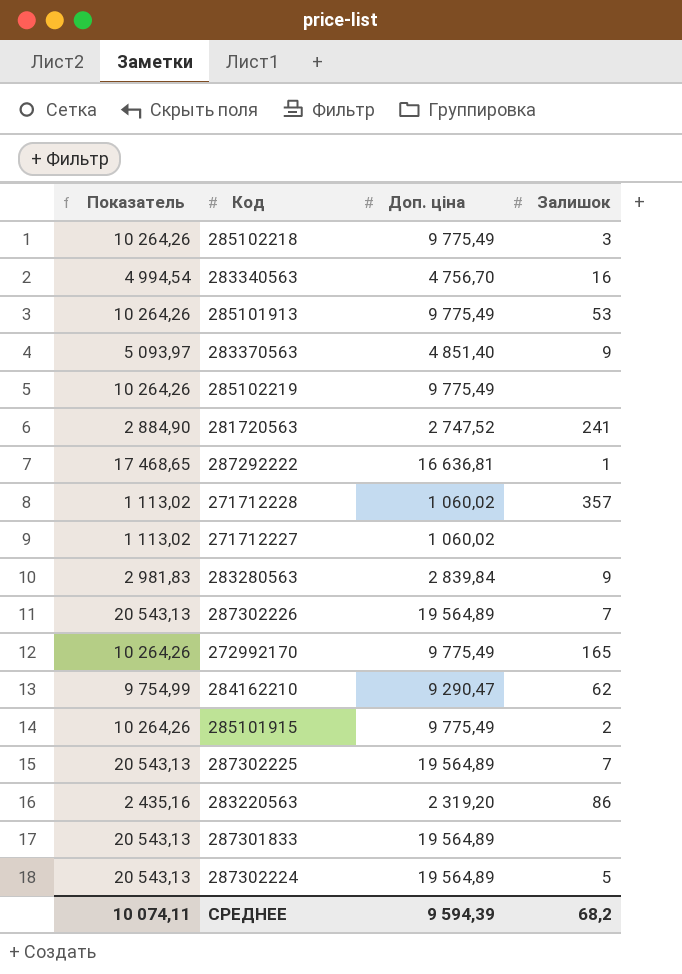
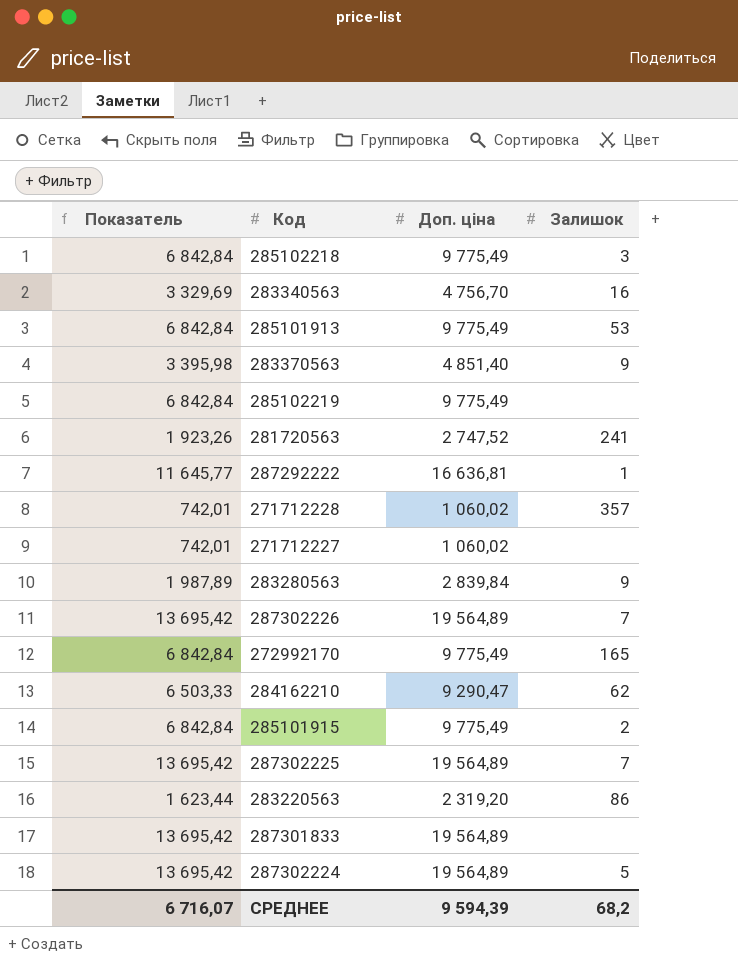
column Показатель | formula: [Доп. ціна] * 1,05 -> [Доп. ціна] * 0,7
СРЕДНЕЕ | Показатель: 10 074,11 -> 6 716,07

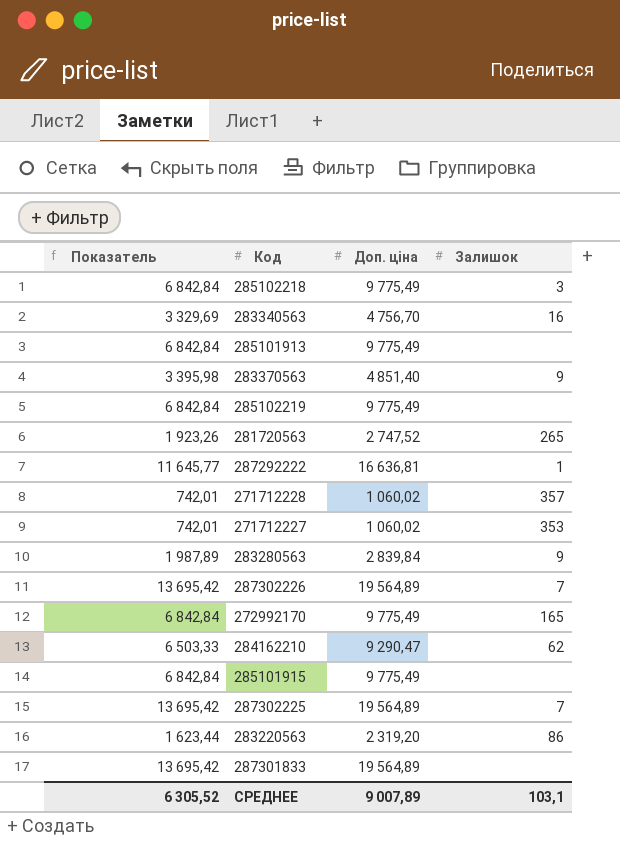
row 287302224: 13 695,42 | 19 564,89 | 5 -> none
285101913 | Залишок: 53 -> none
281720563 | Залишок: 241 -> 265
271712227 | Залишок: none -> 353
285101915 | Залишок: 2 -> none
СРЕДНЕЕ | Показатель: 6 716,07 -> 6 305,52
СРЕДНЕЕ | Доп. ціна: 9 594,39 -> 9 007,89
СРЕДНЕЕ | Залишок: 68,2 -> 103,1

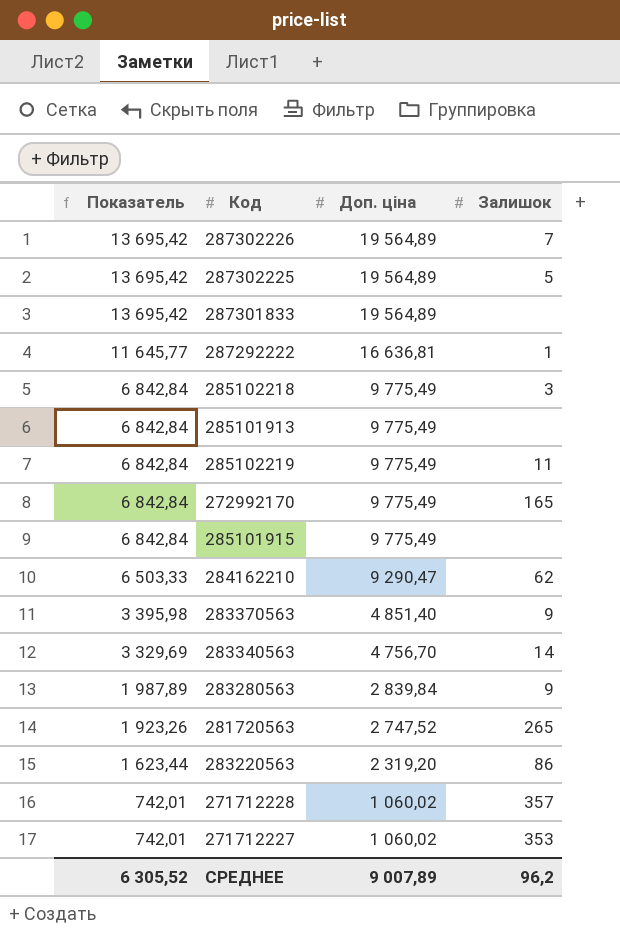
row order: none -> Показатель descending
287302225 | Залишок: 7 -> 5
285102219 | Залишок: none -> 11
283340563 | Залишок: 16 -> 14
СРЕДНЕЕ | Залишок: 103,1 -> 96,2

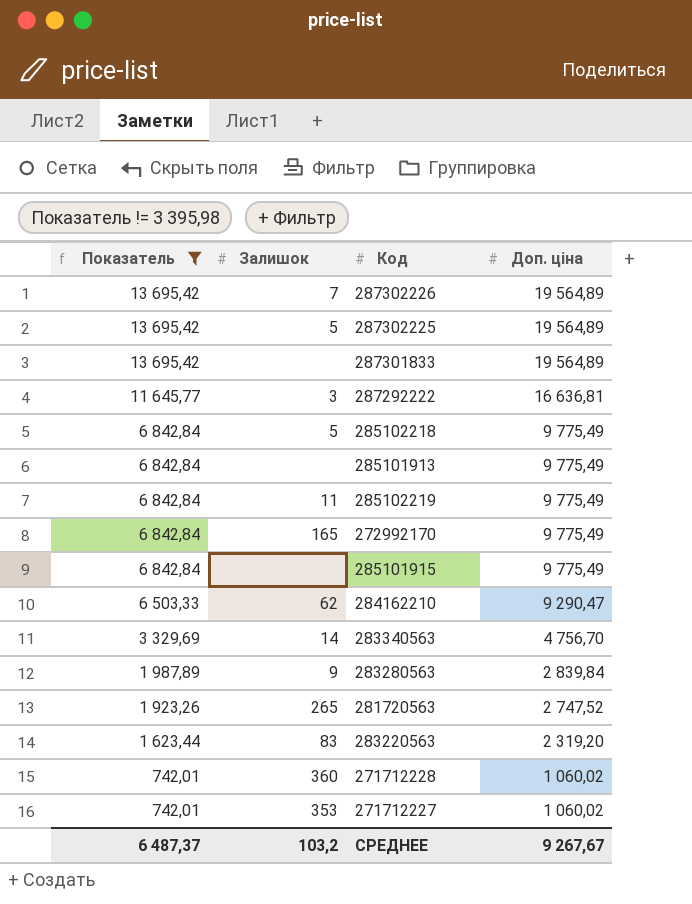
filter: none -> Показатель != 3 395,98
column Залишок | position: 4 -> 2
287292222 | Залишок: 1 -> 3
285102218 | Залишок: 3 -> 5
283220563 | Залишок: 86 -> 83
271712228 | Залишок: 357 -> 360
СРЕДНЕЕ | Показатель: 6 305,52 -> 6 487,37
СРЕДНЕЕ | Залишок: 96,2 -> 103,2
СРЕДНЕЕ | Доп. ціна: 9 007,89 -> 9 267,67

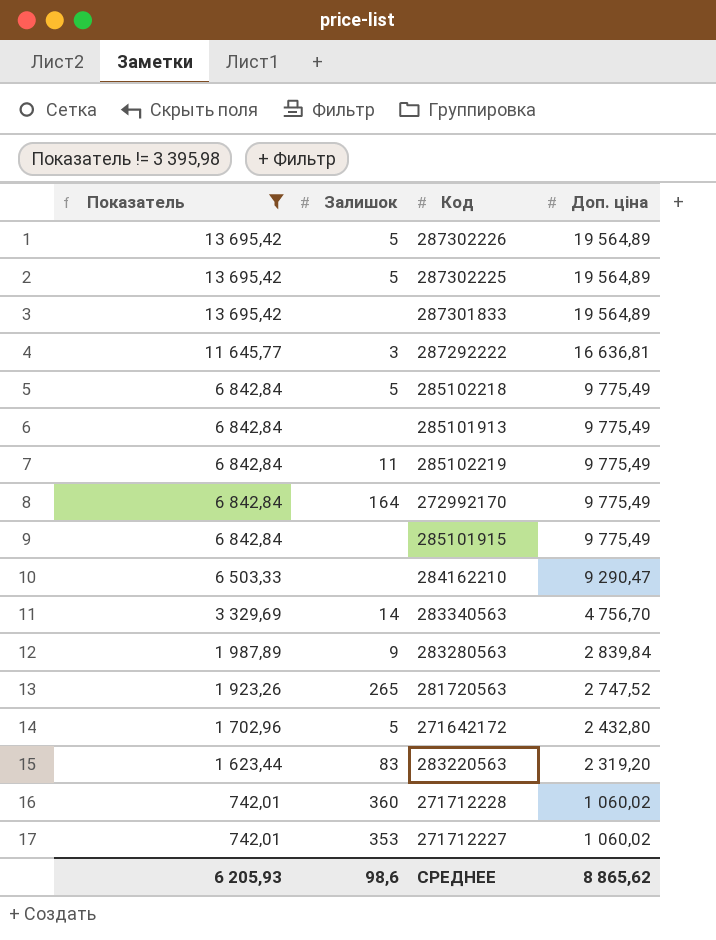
287302226 | Залишок: 7 -> 5
272992170 | Залишок: 165 -> 164
284162210 | Залишок: 62 -> none
row 271642172: none -> 1 702,96 | 5 | 2 432,80
СРЕДНЕЕ | Показатель: 6 487,37 -> 6 205,93
СРЕДНЕЕ | Залишок: 103,2 -> 98,6
СРЕДНЕЕ | Доп. ціна: 9 267,67 -> 8 865,62

